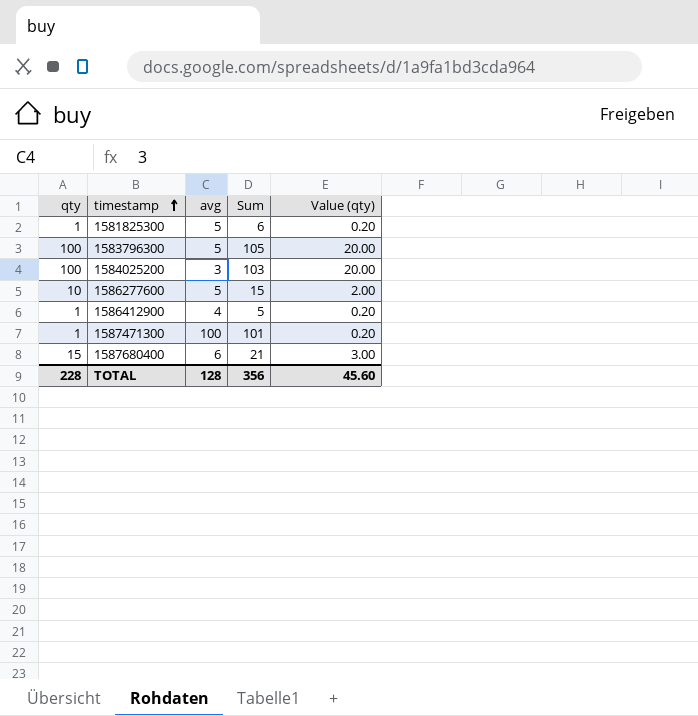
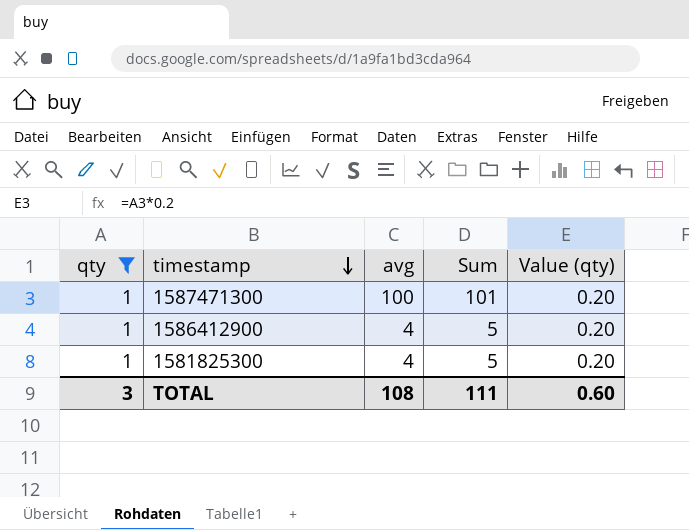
filter: none -> qty = 1
row order: timestamp ascending -> timestamp descending
1581825300 | avg: 5 -> 4
1581825300 | Sum: 6 -> 5
TOTAL | qty: 228 -> 3
TOTAL | avg: 128 -> 108
TOTAL | Sum: 356 -> 111
TOTAL | Value (qty): 45.60 -> 0.60

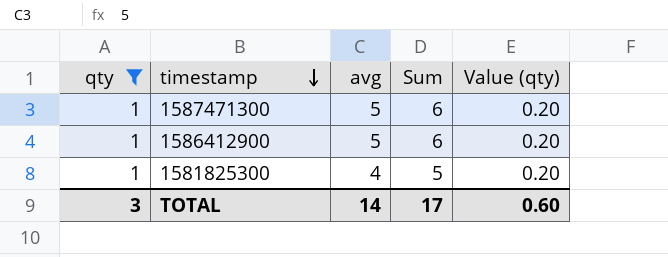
1587471300 | avg: 100 -> 5
1587471300 | Sum: 101 -> 6
1586412900 | avg: 4 -> 5
1586412900 | Sum: 5 -> 6
TOTAL | avg: 108 -> 14
TOTAL | Sum: 111 -> 17

